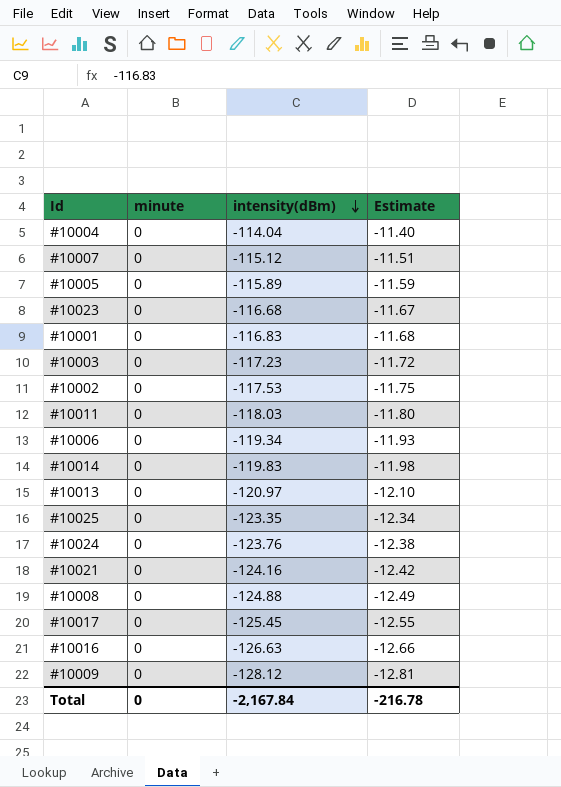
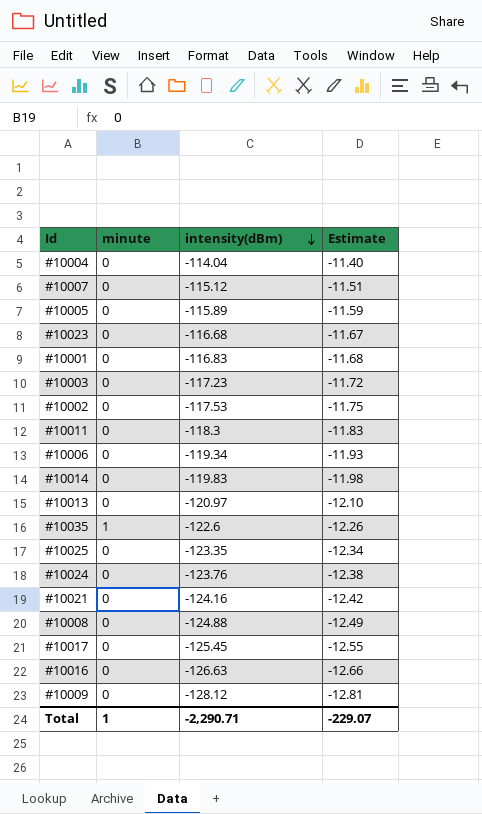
#10011 | intensity(dBm): -118.03 -> -118.3
#10011 | Estimate: -11.80 -> -11.83
row #10035: none -> 1 | -122.6 | -12.26
Total | minute: 0 -> 1
Total | intensity(dBm): -2,167.84 -> -2,290.71
Total | Estimate: -216.78 -> -229.07

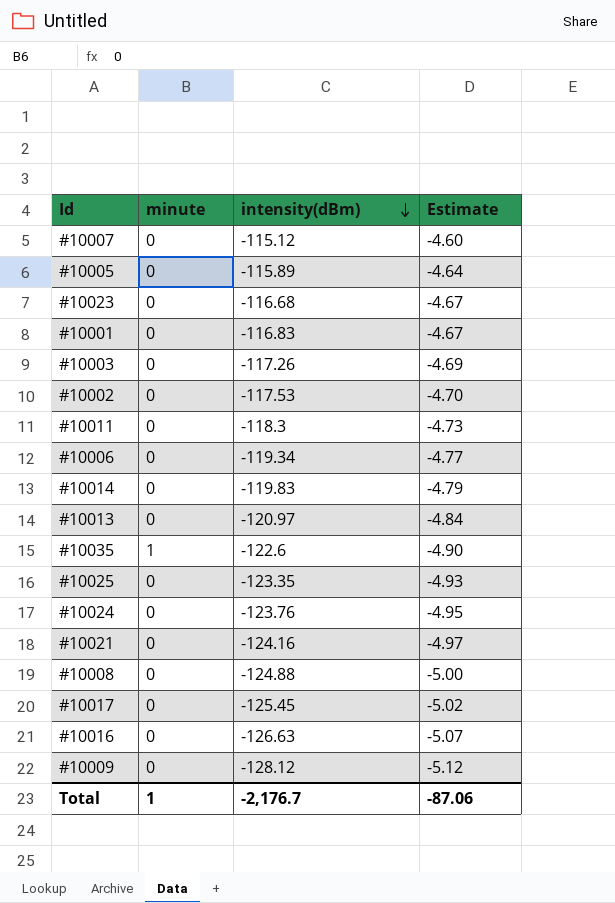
column Estimate | formula: [intensity(dBm)] * 0.1 -> [intensity(dBm)] * 0.04
row #10004: 0 | -114.04 | -11.40 -> none
#10003 | intensity(dBm): -117.23 -> -117.26
Total | intensity(dBm): -2,290.71 -> -2,176.7
Total | Estimate: -229.07 -> -87.06

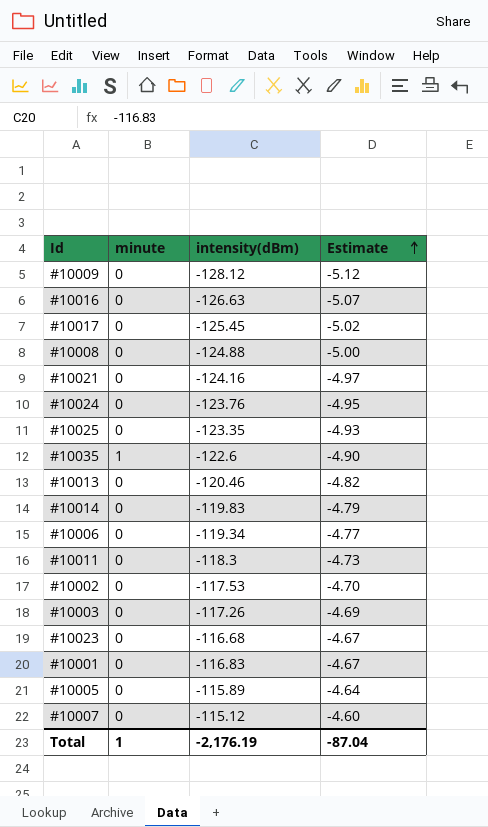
row order: intensity(dBm) descending -> Estimate ascending
#10013 | intensity(dBm): -120.97 -> -120.46
#10013 | Estimate: -4.84 -> -4.82
Total | intensity(dBm): -2,176.7 -> -2,176.19
Total | Estimate: -87.06 -> -87.04

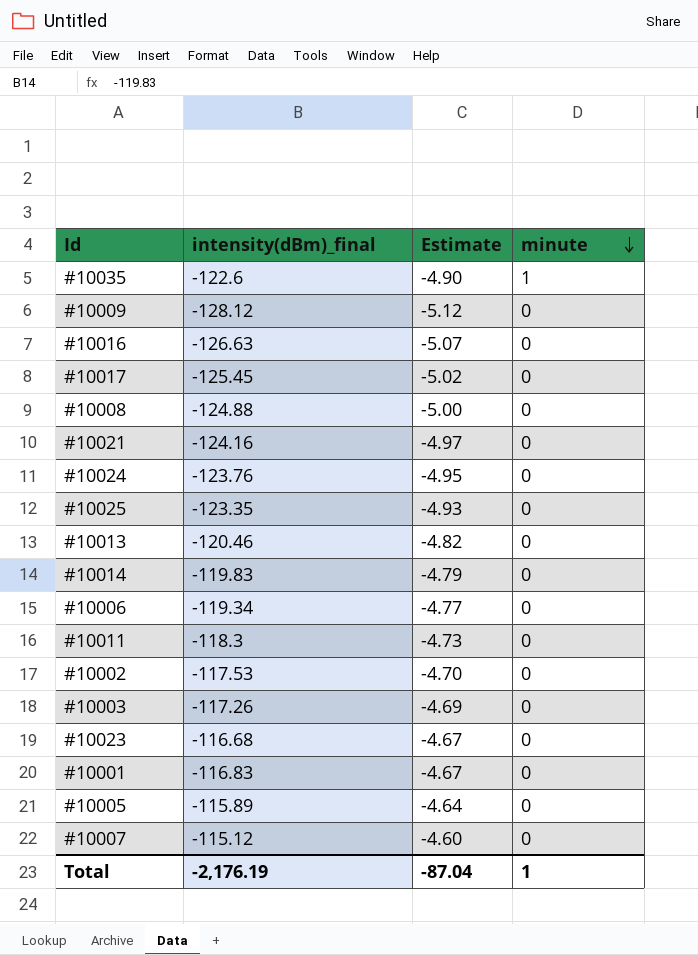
row order: Estimate ascending -> minute descending
column name: intensity(dBm) -> intensity(dBm)_final
column minute | position: 2 -> 4

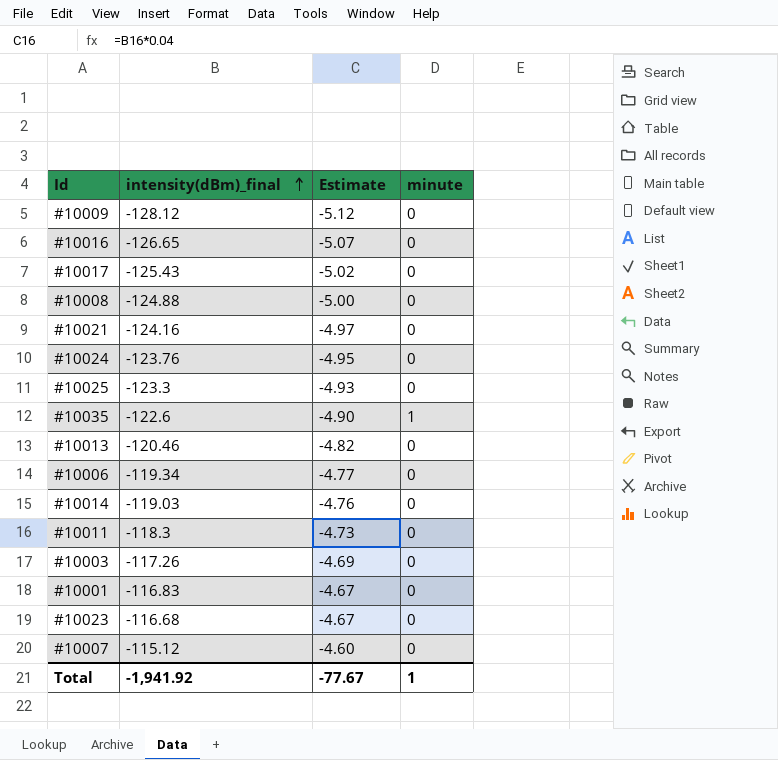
row order: minute descending -> intensity(dBm)_final ascending
row #10002: -117.53 | -4.70 | 0 -> none
row #10005: -115.89 | -4.64 | 0 -> none
#10016 | intensity(dBm)_final: -126.63 -> -126.65
#10017 | intensity(dBm)_final: -125.45 -> -125.43
#10025 | intensity(dBm)_final: -123.35 -> -123.3
#10014 | intensity(dBm)_final: -119.83 -> -119.03
#10014 | Estimate: -4.79 -> -4.76
Total | intensity(dBm)_final: -2,176.19 -> -1,941.92
Total | Estimate: -87.04 -> -77.67

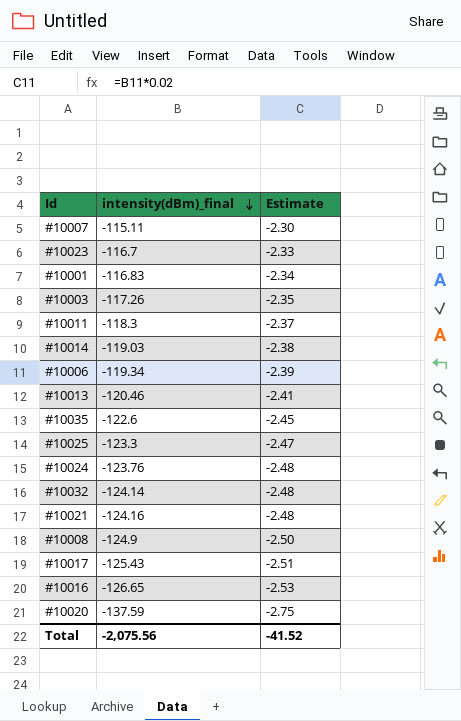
row order: intensity(dBm)_final ascending -> intensity(dBm)_final descending
column minute | position: 4 -> none
column Estimate | formula: [intensity(dBm)_final] * 0.04 -> [intensity(dBm)_final] * 0.02
row #10009: -128.12 | -5.12 | 0 -> none
#10007 | intensity(dBm)_final: -115.12 -> -115.11
#10023 | intensity(dBm)_final: -116.68 -> -116.7
row #10032: none -> -124.14 | -2.48
#10008 | intensity(dBm)_final: -124.88 -> -124.9
row #10020: none -> -137.59 | -2.75
Total | intensity(dBm)_final: -1,941.92 -> -2,075.56
Total | Estimate: -77.67 -> -41.52

